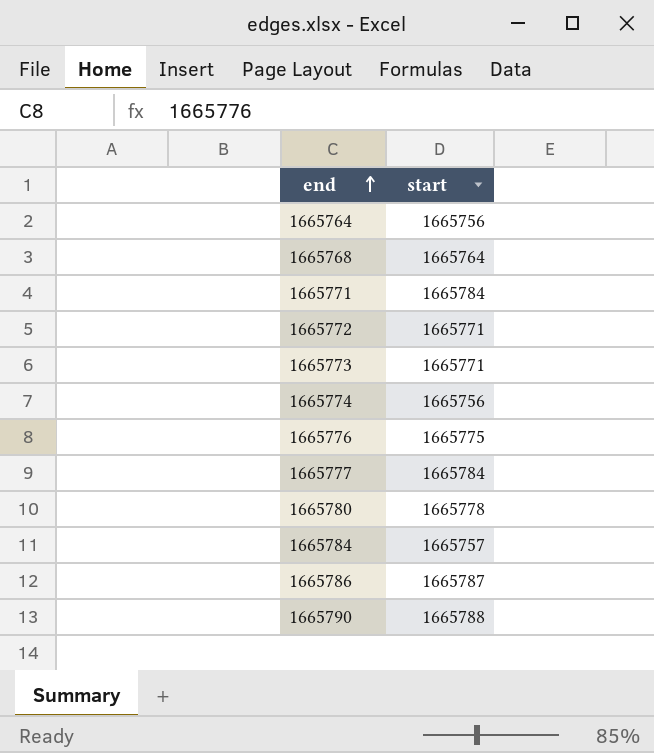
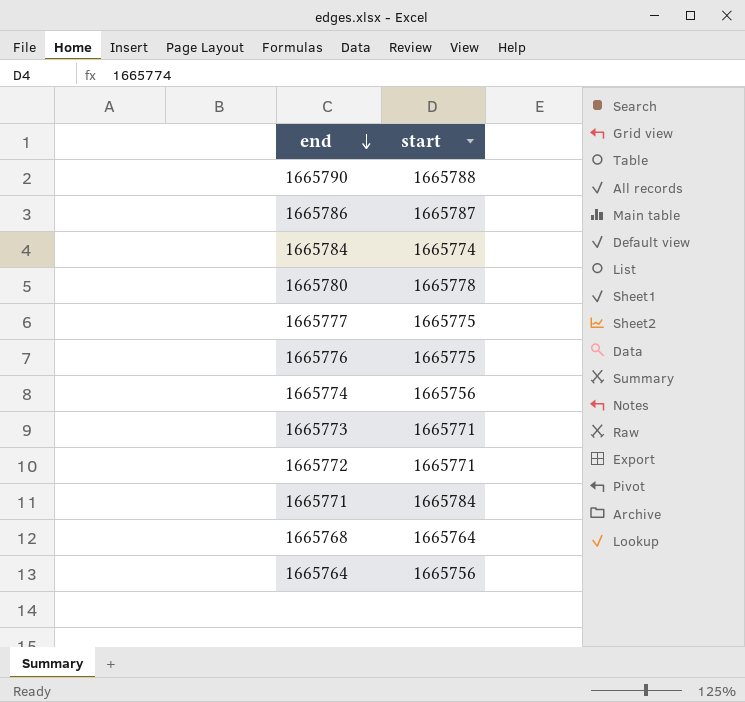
row order: end ascending -> end descending
1665784 | start: 1665757 -> 1665774
1665777 | start: 1665784 -> 1665775

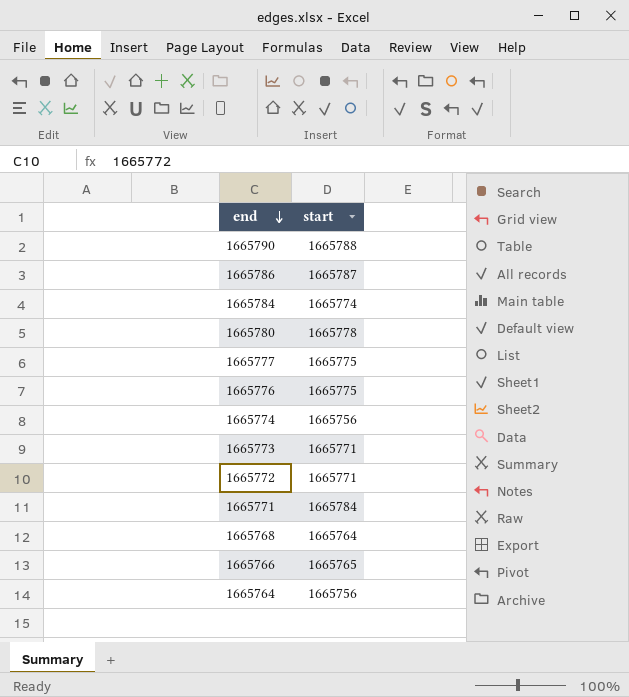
row 1665766: none -> 1665765

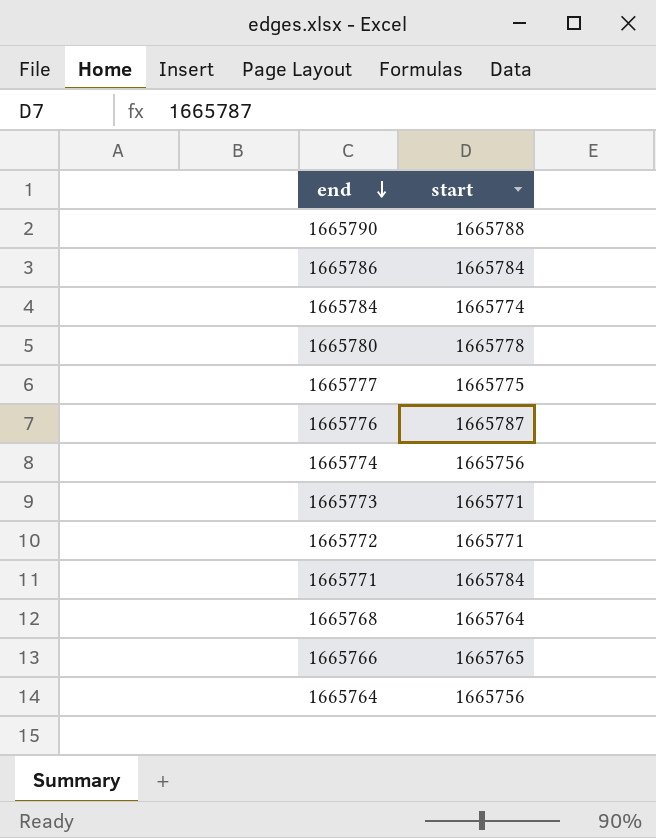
1665786 | start: 1665787 -> 1665784
1665776 | start: 1665775 -> 1665787

